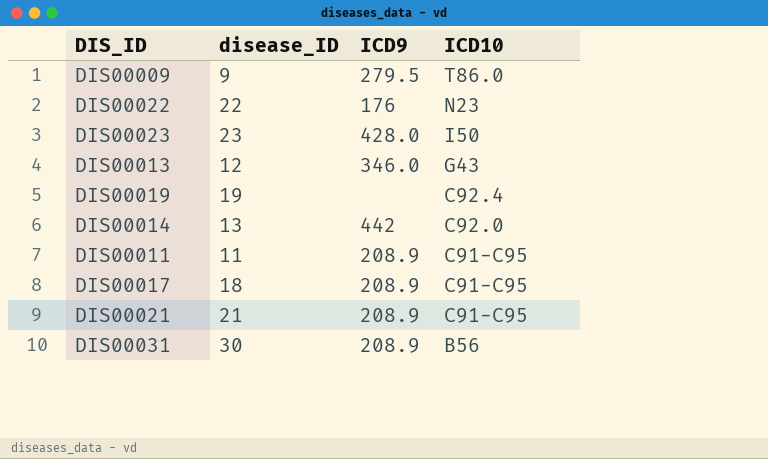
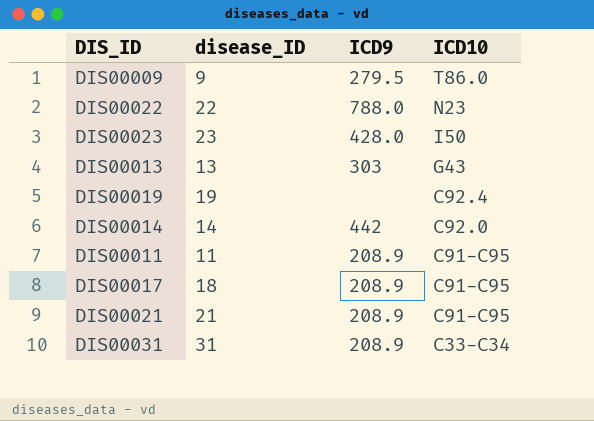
DIS00022 | ICD9: 176 -> 788.0
DIS00013 | disease_ID: 12 -> 13
DIS00013 | ICD9: 346.0 -> 303
DIS00014 | disease_ID: 13 -> 14
DIS00031 | disease_ID: 30 -> 31
DIS00031 | ICD10: B56 -> C33-C34

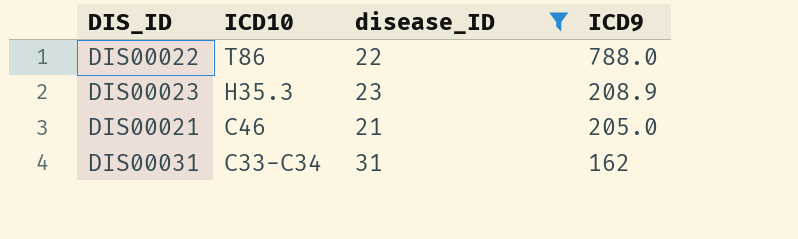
filter: none -> disease_ID >= 21
column ICD10 | position: 4 -> 2
DIS00022 | ICD10: N23 -> T86
DIS00023 | ICD10: I50 -> H35.3
DIS00023 | ICD9: 428.0 -> 208.9
DIS00021 | ICD10: C91-C95 -> C46
DIS00021 | ICD9: 208.9 -> 205.0
DIS00031 | ICD9: 208.9 -> 162

